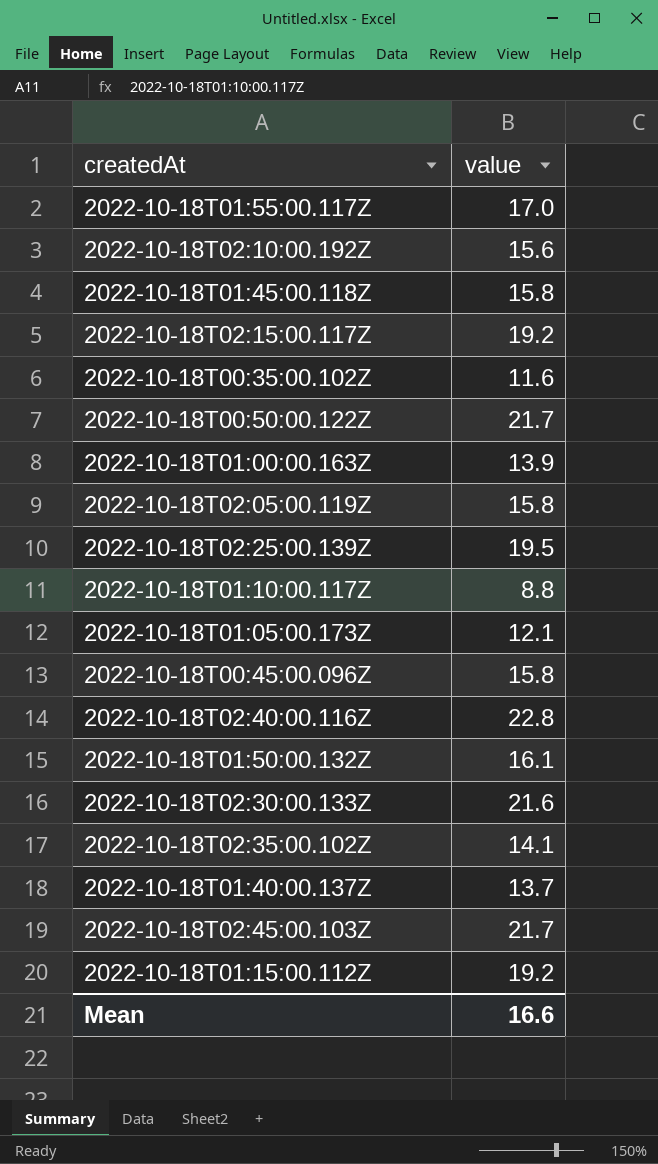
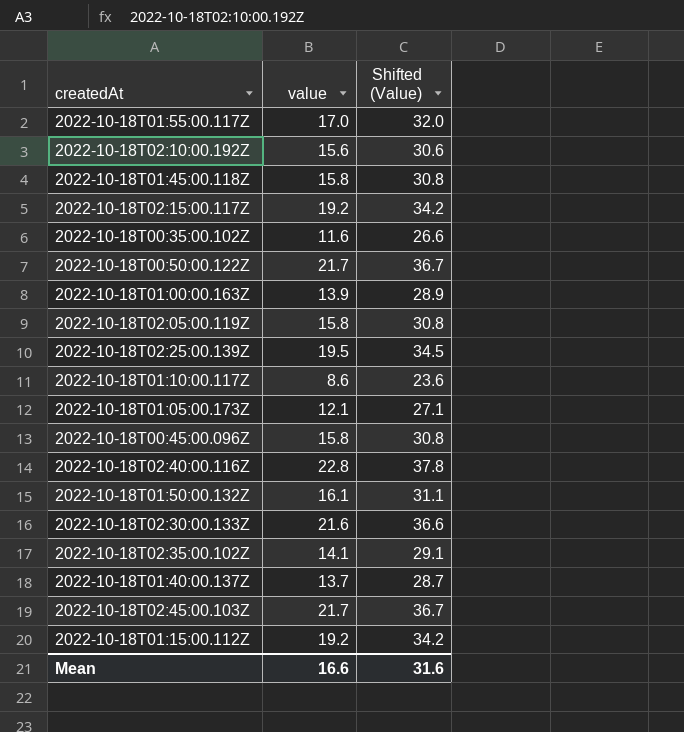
column Shifted (Value) | formula: none -> [value] + 15
2022-10-18T01:10:00.117Z | value: 8.8 -> 8.6

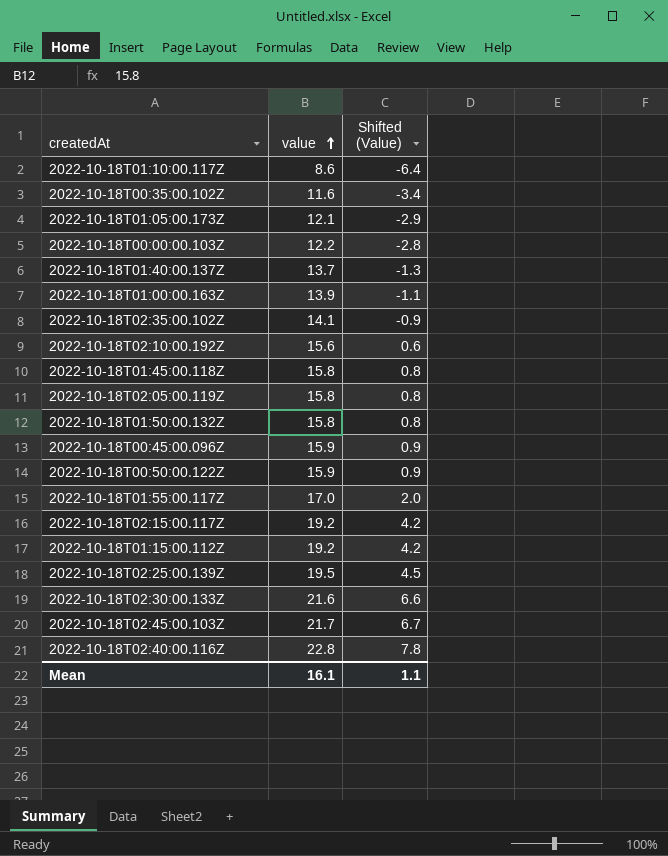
row order: none -> value ascending
column Shifted (Value) | formula: [value] + 15 -> [value] - 15
row 2022-10-18T00:00:00.103Z: none -> 12.2 | -2.8
2022-10-18T01:50:00.132Z | value: 16.1 -> 15.8
2022-10-18T00:45:00.096Z | value: 15.8 -> 15.9
2022-10-18T00:50:00.122Z | value: 21.7 -> 15.9
Mean | value: 16.6 -> 16.1
Mean | Shifted (Value): 31.6 -> 1.1

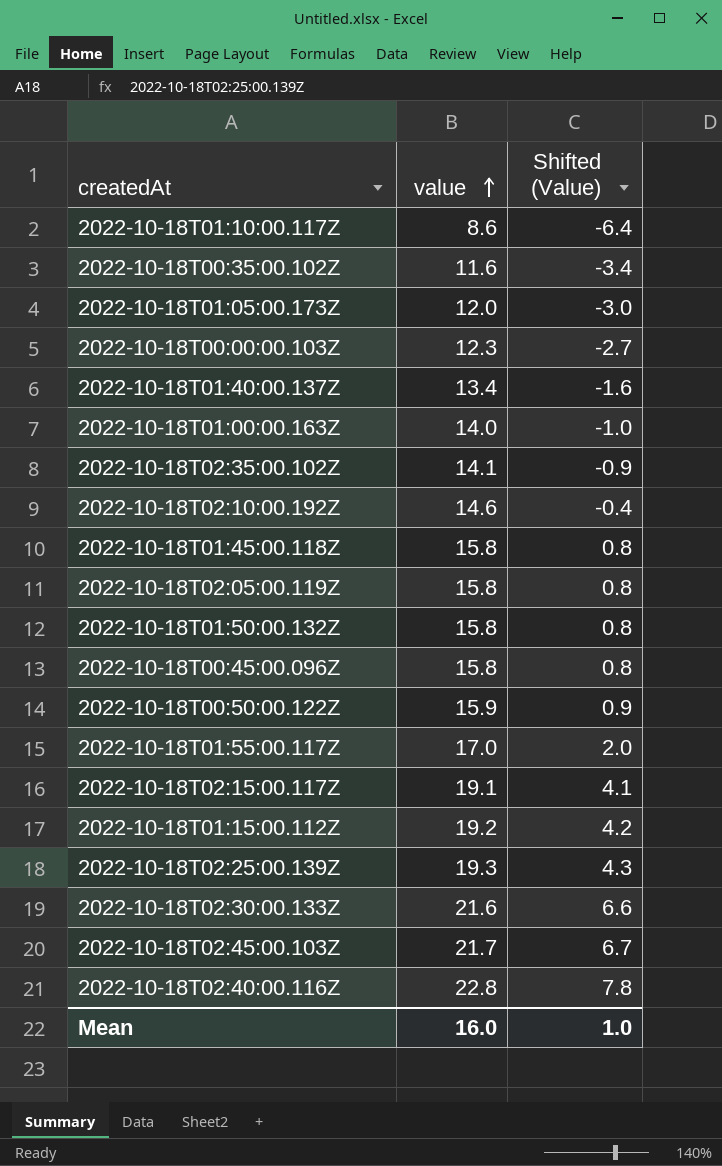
2022-10-18T01:05:00.173Z | value: 12.1 -> 12.0
2022-10-18T01:05:00.173Z | Shifted (Value): -2.9 -> -3.0
2022-10-18T00:00:00.103Z | value: 12.2 -> 12.3
2022-10-18T00:00:00.103Z | Shifted (Value): -2.8 -> -2.7
2022-10-18T01:40:00.137Z | value: 13.7 -> 13.4
2022-10-18T01:40:00.137Z | Shifted (Value): -1.3 -> -1.6
2022-10-18T01:00:00.163Z | value: 13.9 -> 14.0
2022-10-18T01:00:00.163Z | Shifted (Value): -1.1 -> -1.0
2022-10-18T02:10:00.192Z | value: 15.6 -> 14.6
2022-10-18T02:10:00.192Z | Shifted (Value): 0.6 -> -0.4
2022-10-18T00:45:00.096Z | value: 15.9 -> 15.8
2022-10-18T00:45:00.096Z | Shifted (Value): 0.9 -> 0.8
2022-10-18T02:15:00.117Z | value: 19.2 -> 19.1
2022-10-18T02:15:00.117Z | Shifted (Value): 4.2 -> 4.1
2022-10-18T02:25:00.139Z | value: 19.5 -> 19.3
2022-10-18T02:25:00.139Z | Shifted (Value): 4.5 -> 4.3
Mean | value: 16.1 -> 16.0
Mean | Shifted (Value): 1.1 -> 1.0

